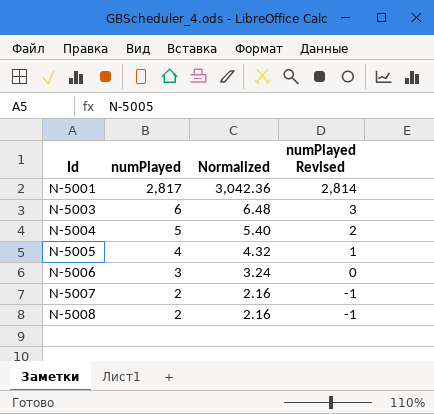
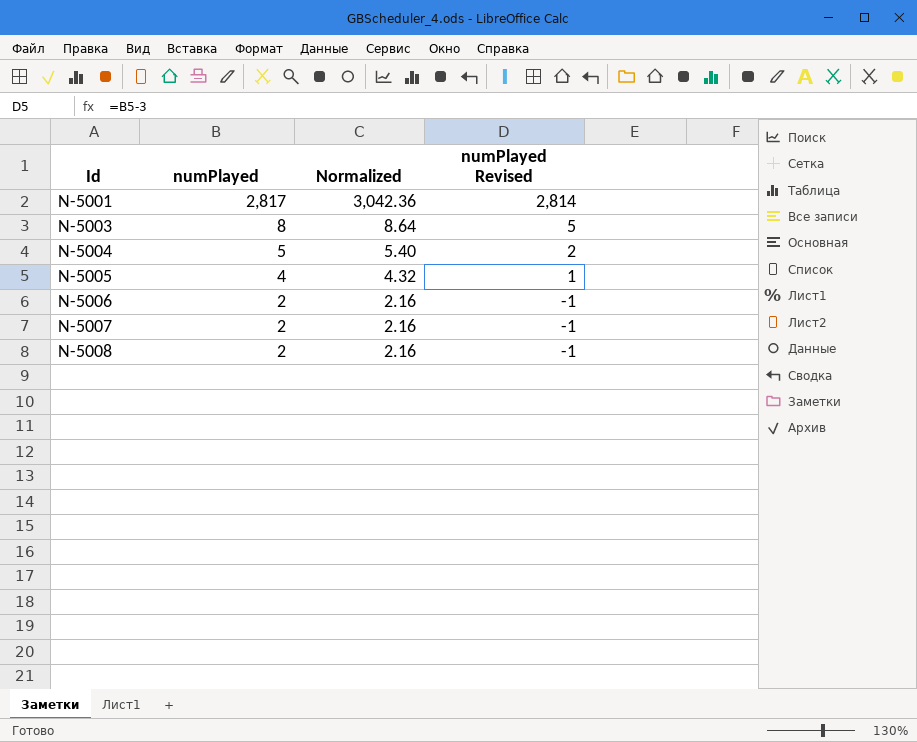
N-5003 | numPlayed: 6 -> 8
N-5003 | Normalized: 6.48 -> 8.64
N-5003 | numPlayed Revised: 3 -> 5
N-5006 | numPlayed: 3 -> 2
N-5006 | Normalized: 3.24 -> 2.16
N-5006 | numPlayed Revised: 0 -> -1

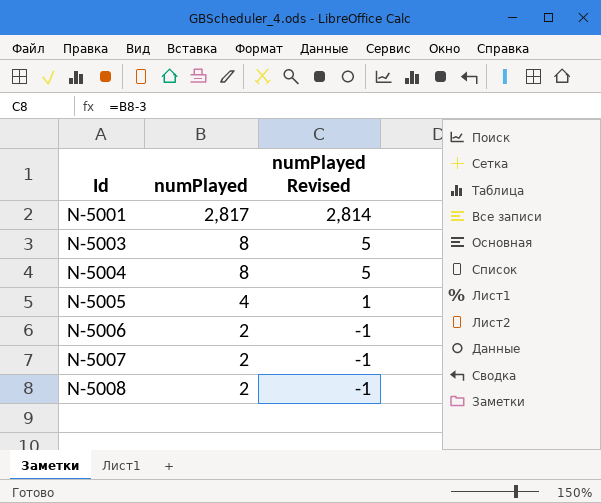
column Normalized | formula: [numPlayed] * 1.08 -> none
N-5004 | numPlayed: 5 -> 8
N-5004 | numPlayed Revised: 2 -> 5

